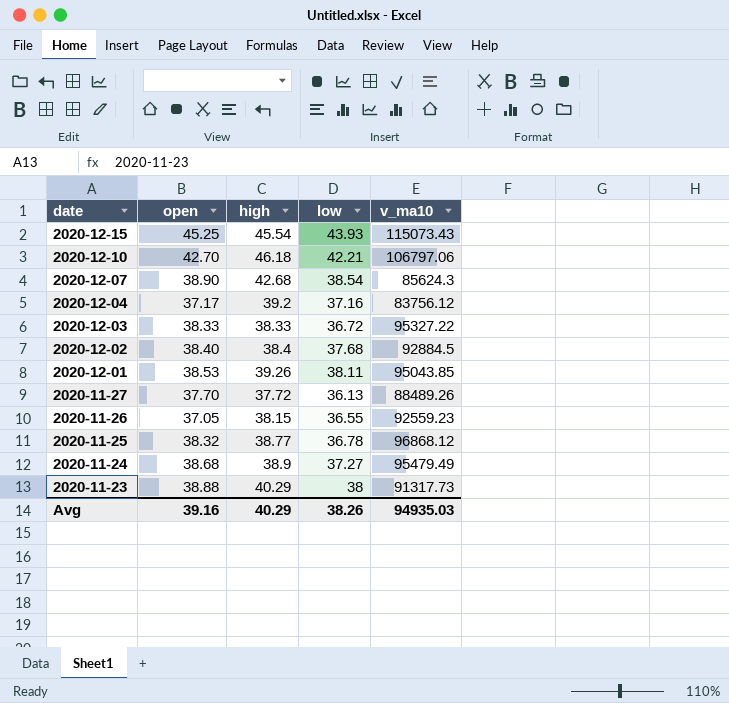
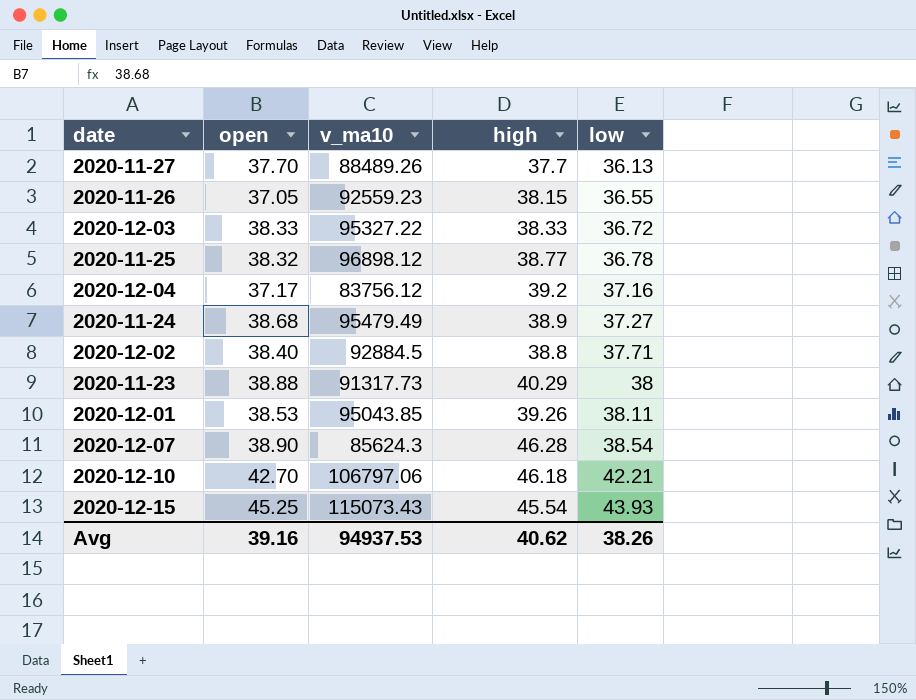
row order: date descending -> low ascending
column v_ma10 | position: 5 -> 3
2020-11-27 | high: 37.72 -> 37.7
2020-11-25 | v_ma10: 96868.12 -> 96898.12
2020-12-02 | high: 38.4 -> 38.8
2020-12-02 | low: 37.68 -> 37.71
2020-12-07 | high: 42.68 -> 46.28
Avg | v_ma10: 94935.03 -> 94937.53
Avg | high: 40.29 -> 40.62

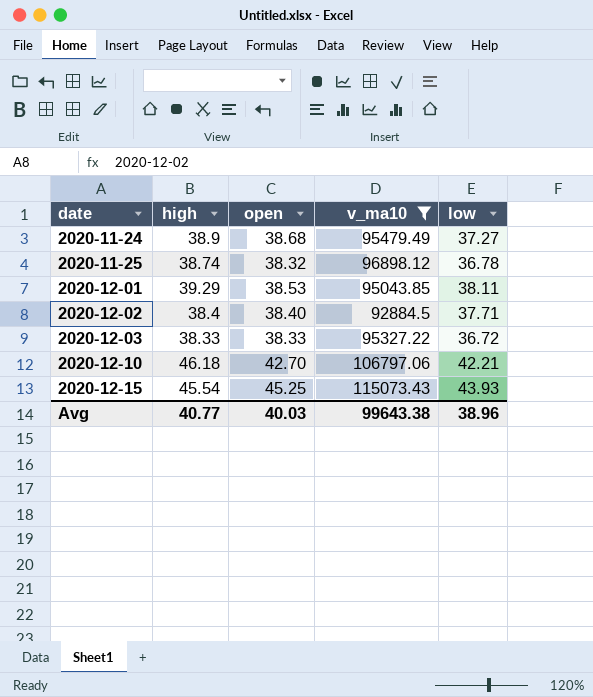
filter: none -> v_ma10 >= 92884.5
row order: low ascending -> date ascending
column high | position: 4 -> 2
2020-11-25 | high: 38.77 -> 38.74
2020-12-01 | high: 39.26 -> 39.29
2020-12-02 | high: 38.8 -> 38.4
Avg | high: 40.62 -> 40.77
Avg | open: 39.16 -> 40.03
Avg | v_ma10: 94937.53 -> 99643.38
Avg | low: 38.26 -> 38.96

